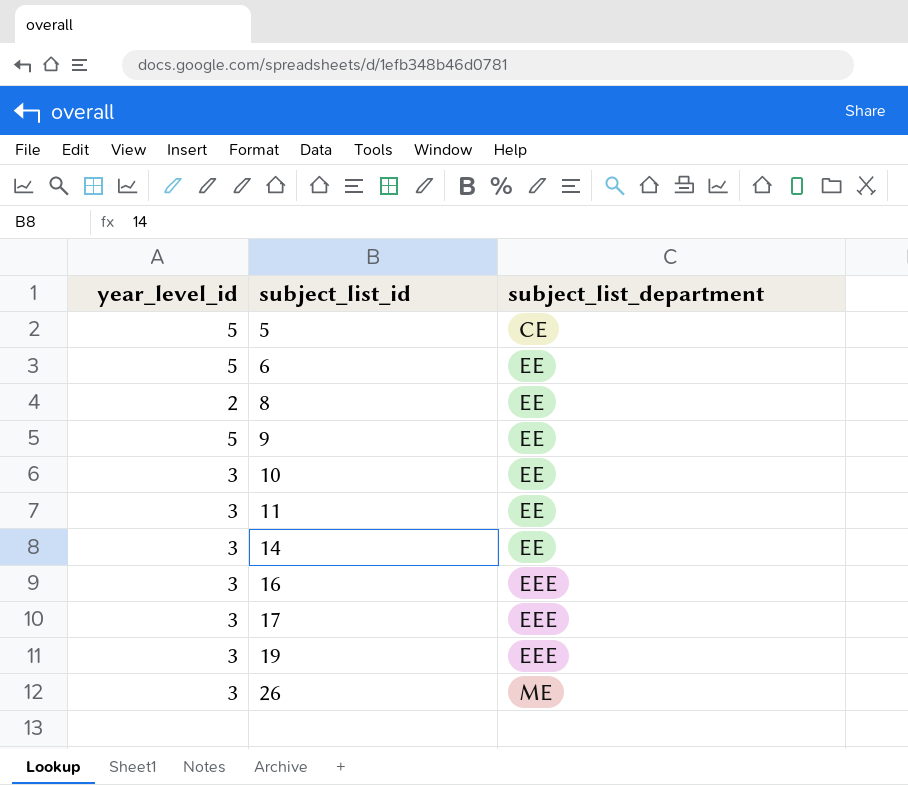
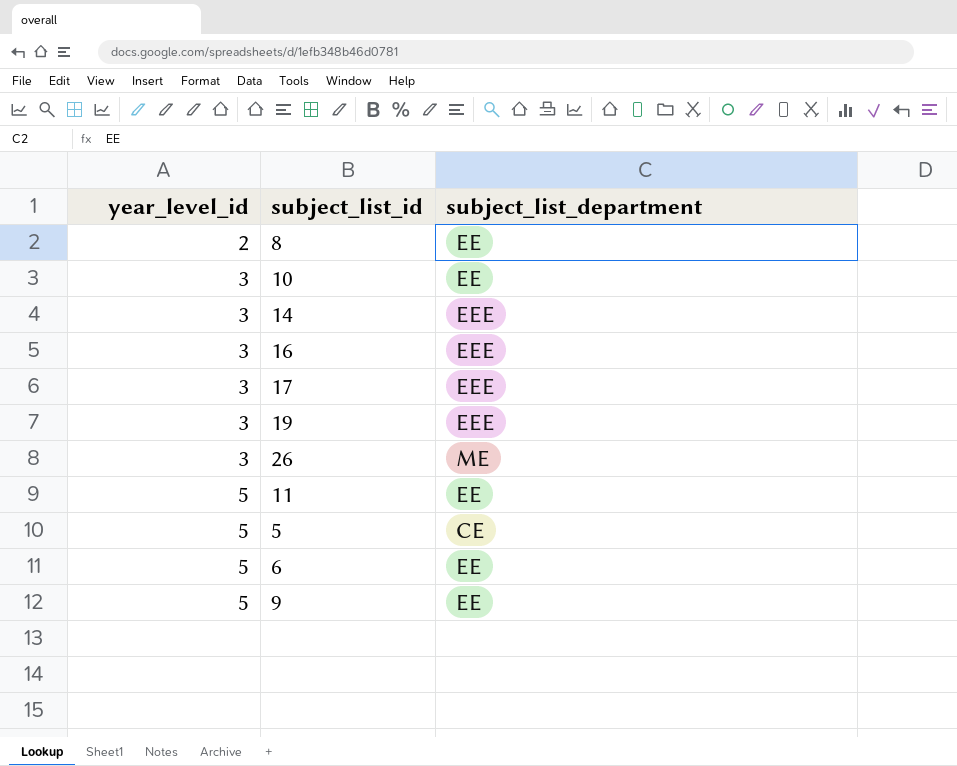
row order: subject_list_id ascending -> year_level_id ascending
14 | subject_list_department: EE -> EEE
11 | year_level_id: 3 -> 5

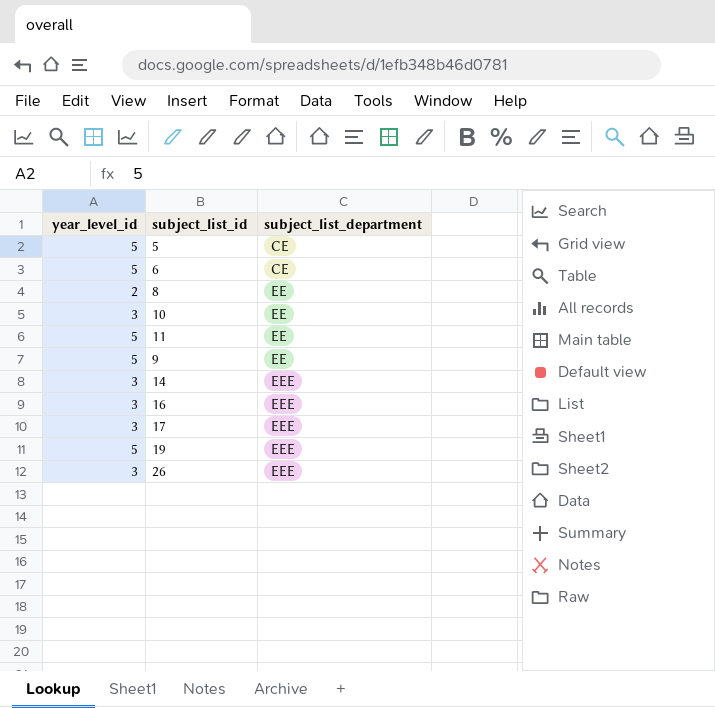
row order: year_level_id ascending -> subject_list_department ascending
6 | subject_list_department: EE -> CE
19 | year_level_id: 3 -> 5
26 | subject_list_department: ME -> EEE

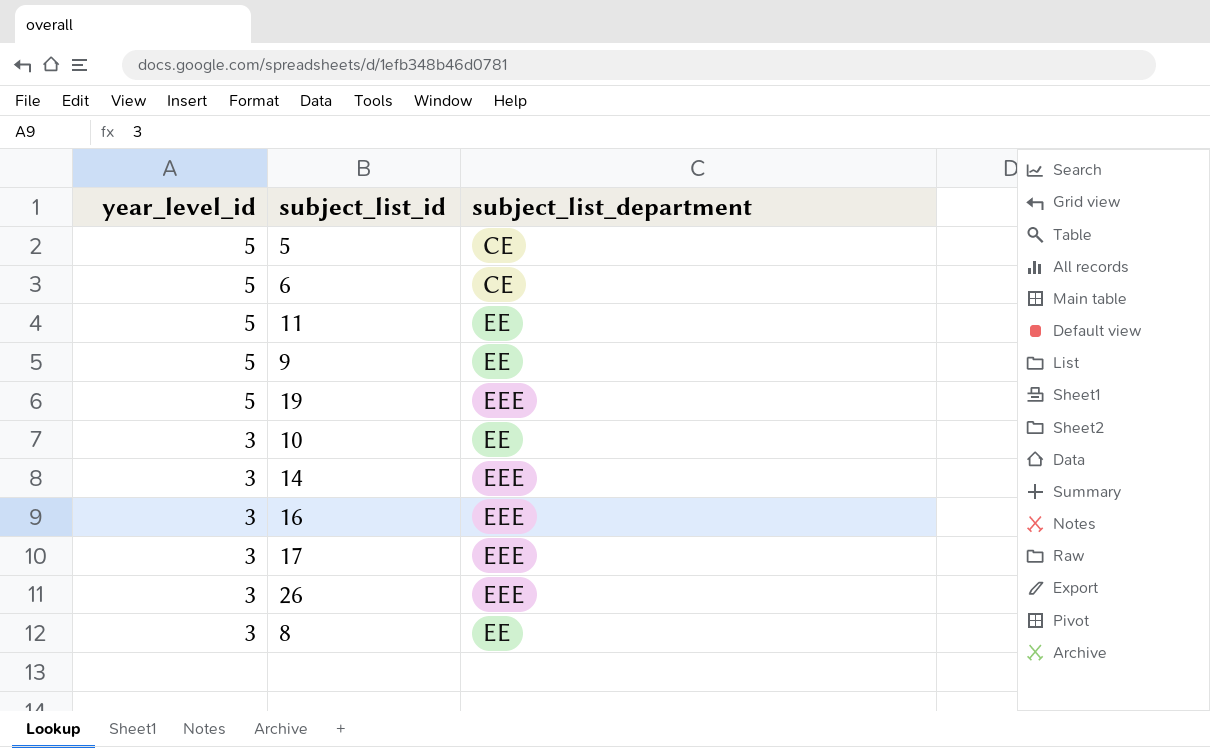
row order: subject_list_department ascending -> year_level_id descending
8 | year_level_id: 2 -> 3

